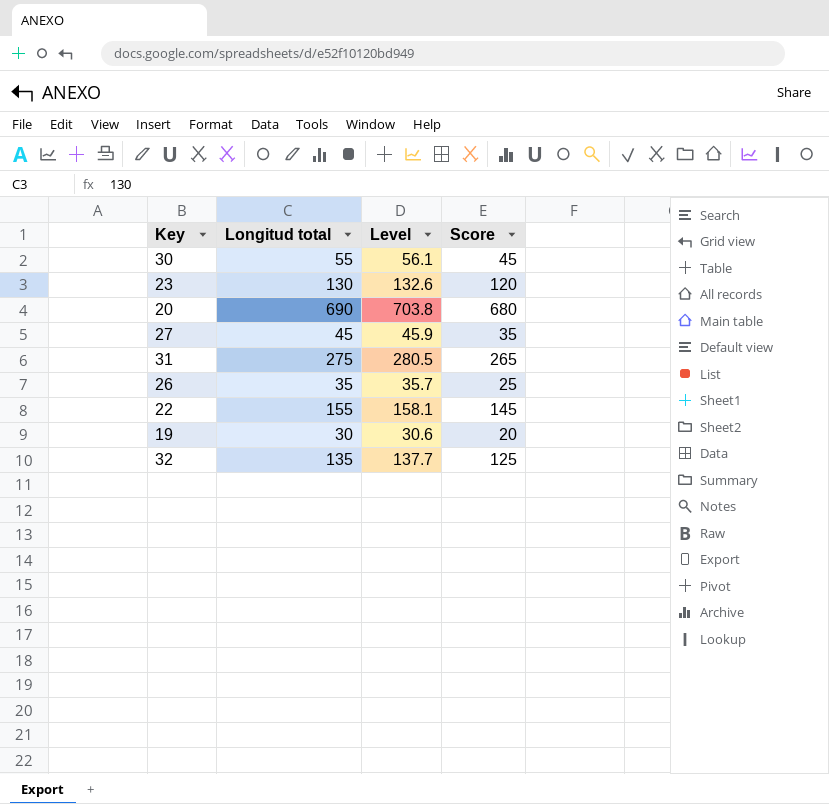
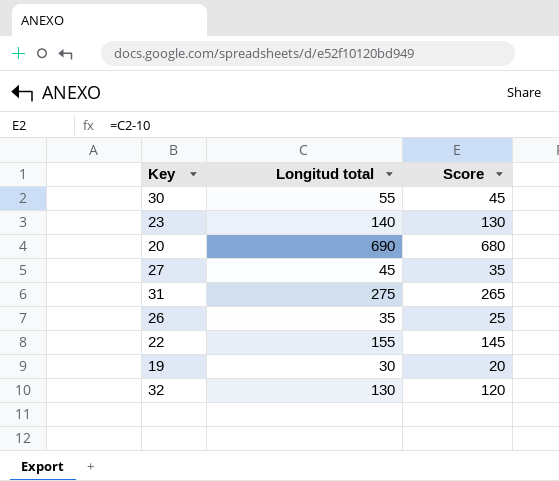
column Level | formula: [Longitud total] * 1.02 -> none
23 | Longitud total: 130 -> 140
23 | Score: 120 -> 130
32 | Longitud total: 135 -> 130
32 | Score: 125 -> 120

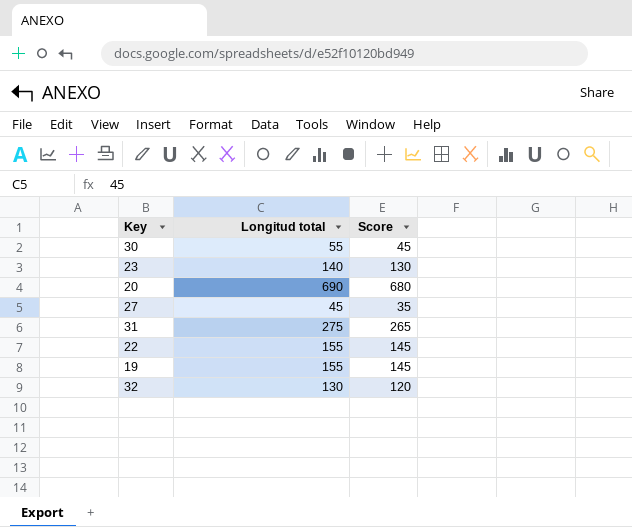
row 26: 35 | 25 -> none
19 | Longitud total: 30 -> 155
19 | Score: 20 -> 145

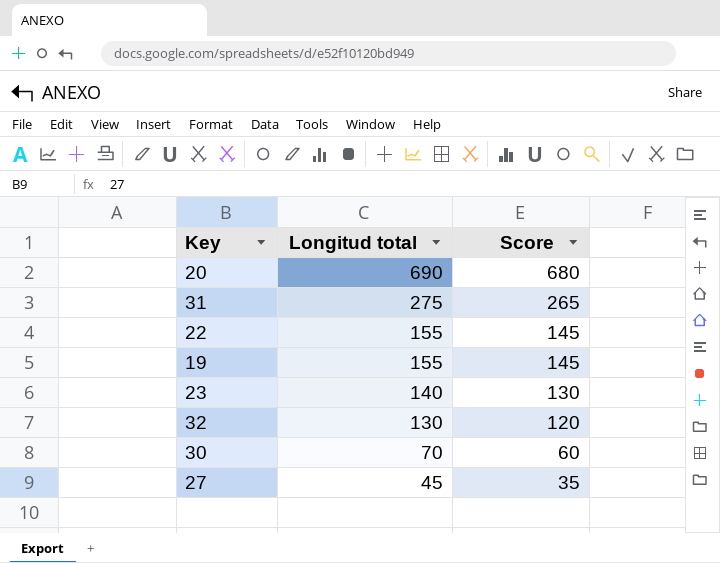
row order: none -> Longitud total descending
30 | Longitud total: 55 -> 70
30 | Score: 45 -> 60

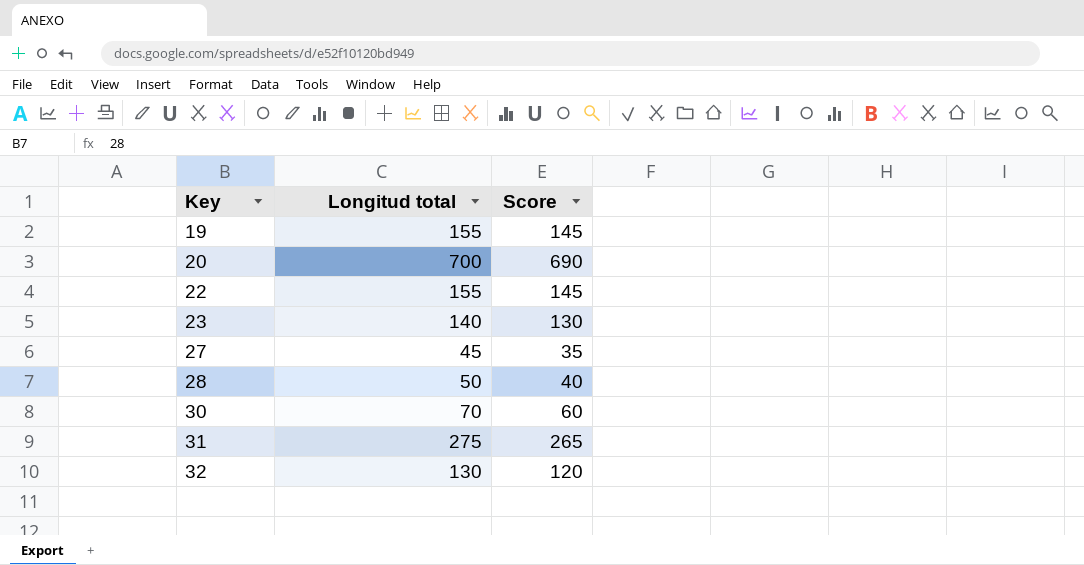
row order: Longitud total descending -> Key ascending
20 | Longitud total: 690 -> 700
20 | Score: 680 -> 690
row 28: none -> 50 | 40

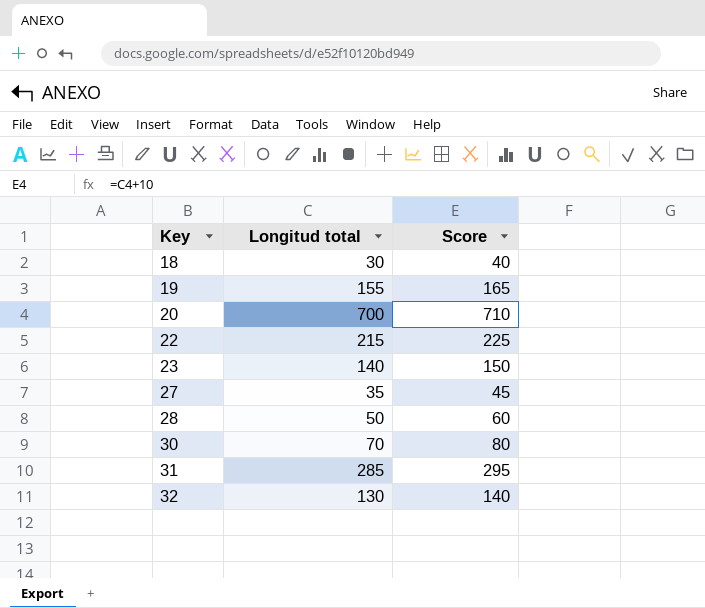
column Score | formula: [Longitud total] - 10 -> [Longitud total] + 10
row 18: none -> 30 | 40
22 | Longitud total: 155 -> 215
27 | Longitud total: 45 -> 35
31 | Longitud total: 275 -> 285

